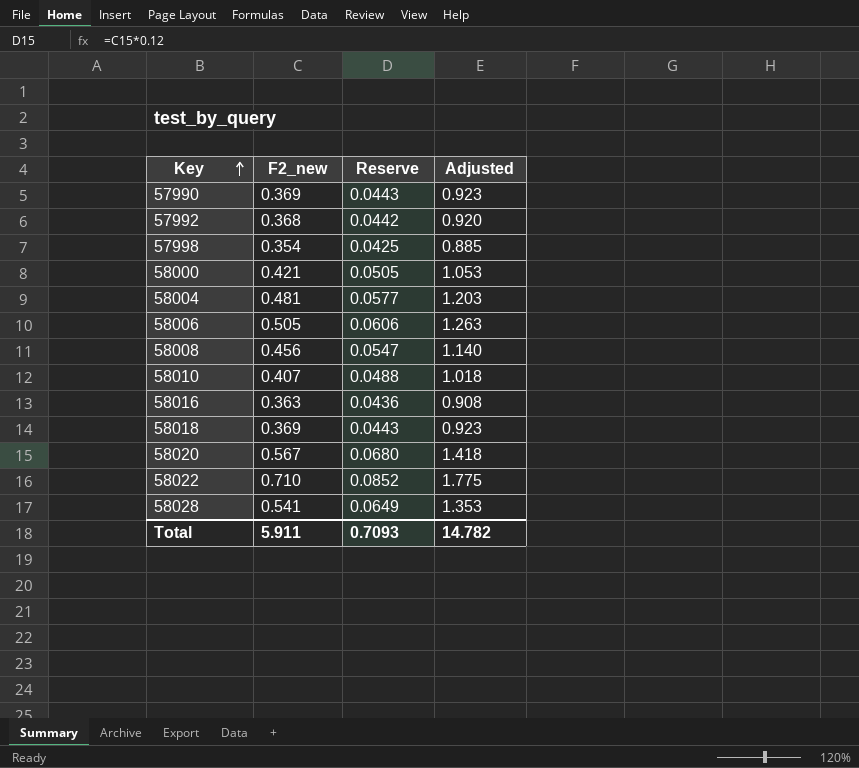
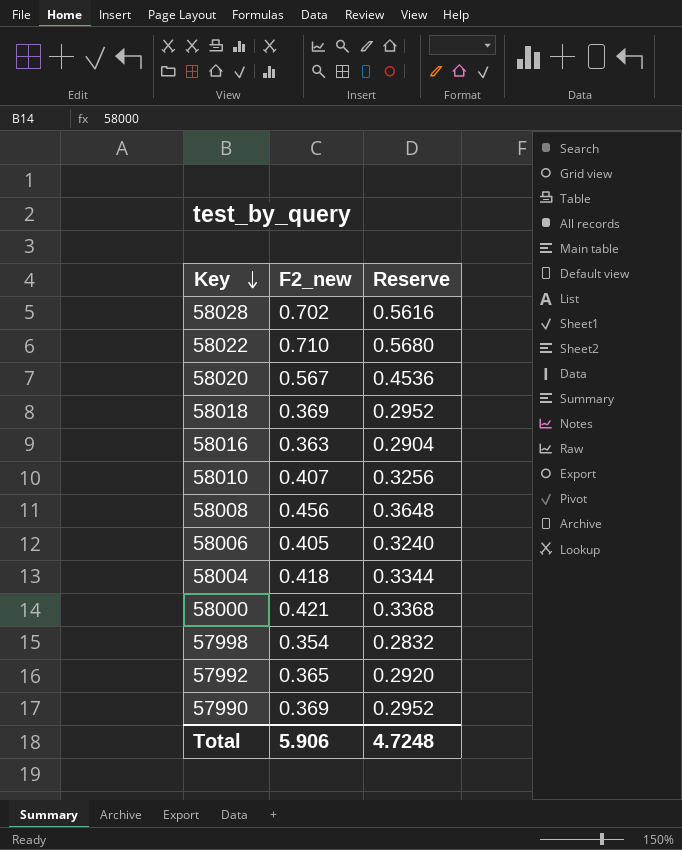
row order: Key ascending -> Key descending
column Adjusted | formula: [F2_new] * 2.5 -> none
column Reserve | formula: [F2_new] * 0.12 -> [F2_new] * 0.8
58028 | F2_new: 0.541 -> 0.702
58006 | F2_new: 0.505 -> 0.405
58004 | F2_new: 0.481 -> 0.418
57992 | F2_new: 0.368 -> 0.365
Total | F2_new: 5.911 -> 5.906
Total | Reserve: 0.7093 -> 4.7248

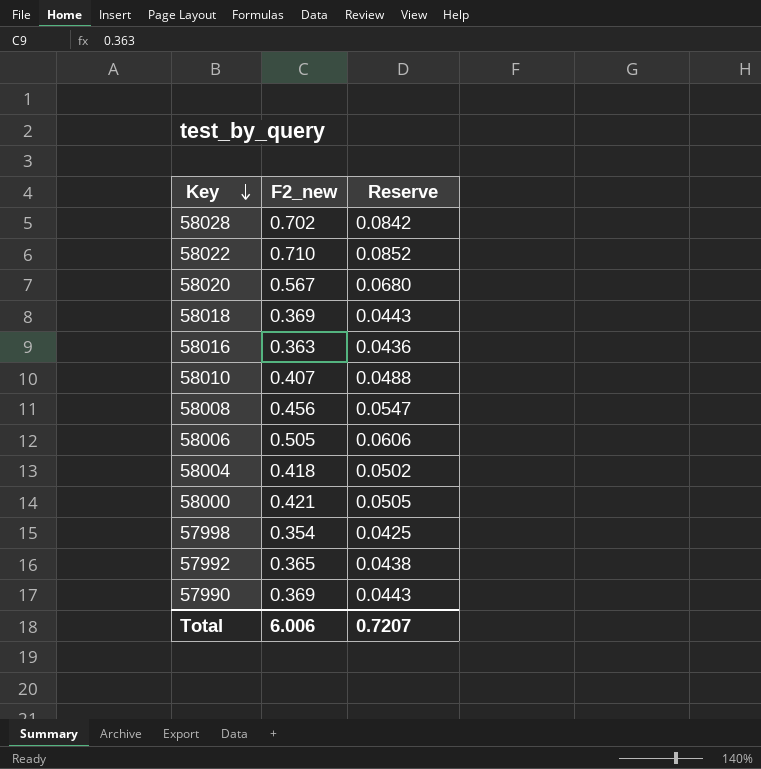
column Reserve | formula: [F2_new] * 0.8 -> [F2_new] * 0.12
58006 | F2_new: 0.405 -> 0.505
Total | F2_new: 5.906 -> 6.006
Total | Reserve: 4.7248 -> 0.7207

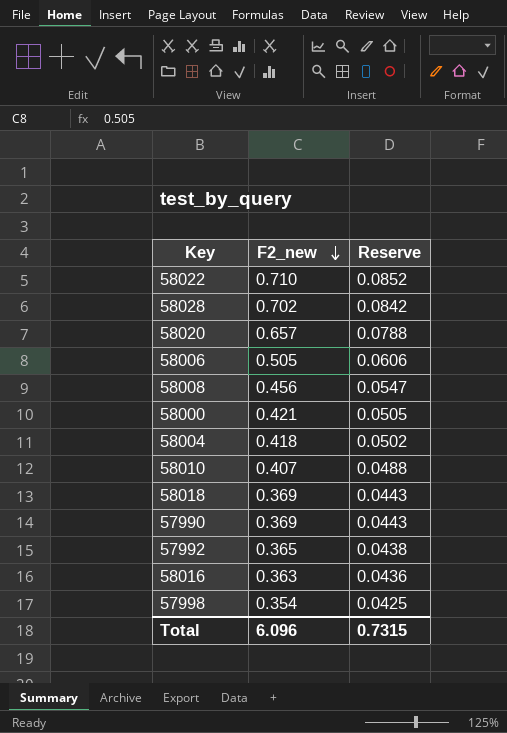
row order: Key descending -> F2_new descending
58020 | F2_new: 0.567 -> 0.657
58020 | Reserve: 0.0680 -> 0.0788
Total | F2_new: 6.006 -> 6.096
Total | Reserve: 0.7207 -> 0.7315

